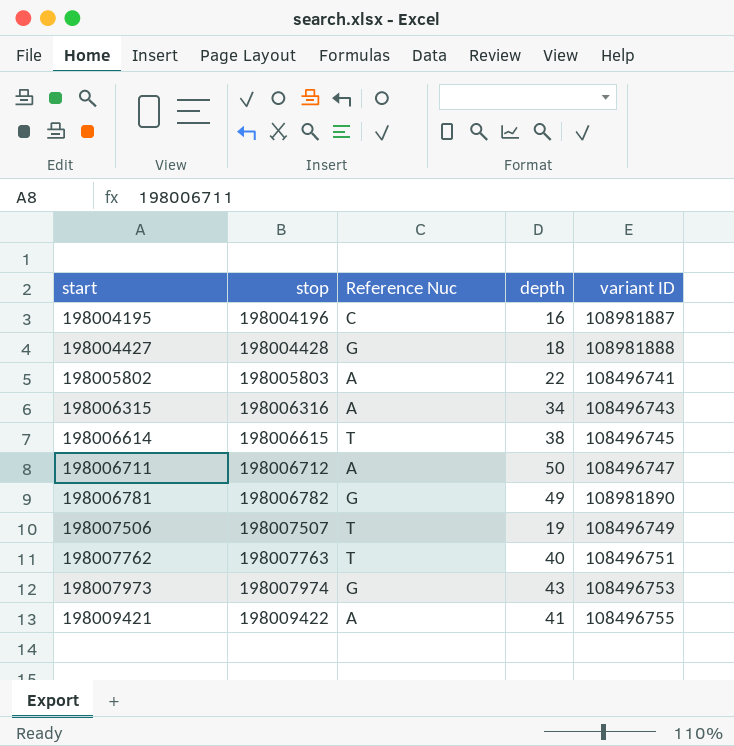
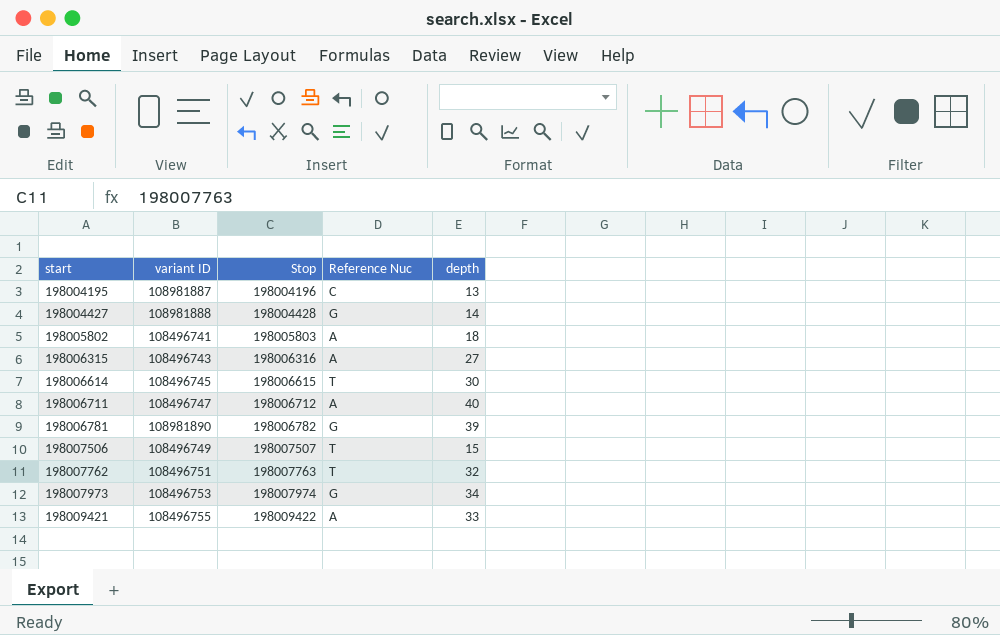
column variant ID | position: 5 -> 2
column name: stop -> Stop
198004195 | depth: 16 -> 13
198004427 | depth: 18 -> 14
198005802 | depth: 22 -> 18
198006315 | depth: 34 -> 27
198006614 | depth: 38 -> 30
198006711 | depth: 50 -> 40
198006781 | depth: 49 -> 39
198007506 | depth: 19 -> 15
198007762 | depth: 40 -> 32
198007973 | depth: 43 -> 34
198009421 | depth: 41 -> 33

